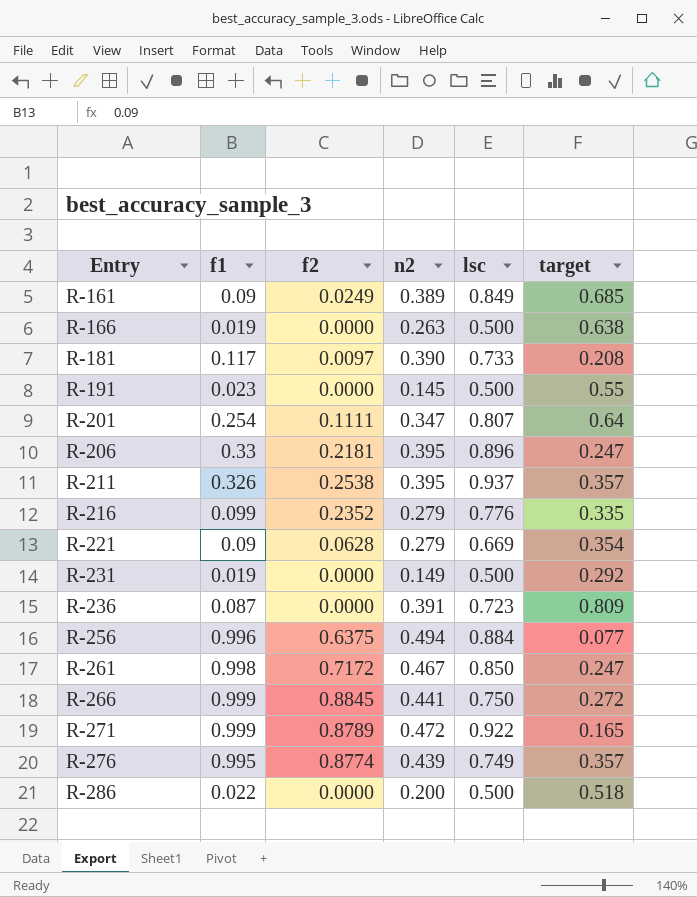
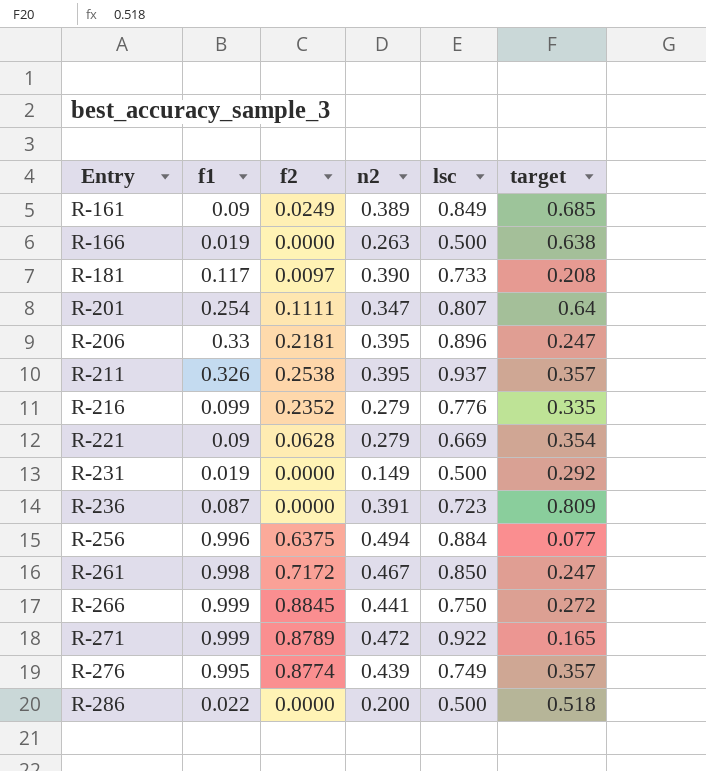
row R-191: 0.023 | 0.0000 | 0.145 | 0.500 | 0.55 -> none

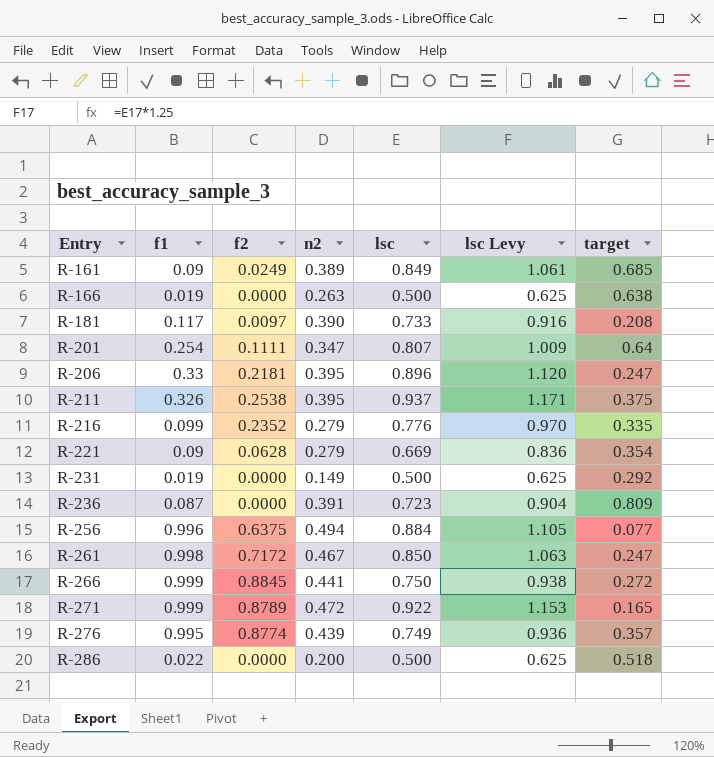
column lsc Levy | formula: none -> [lsc] * 1.25
R-211 | target: 0.357 -> 0.375

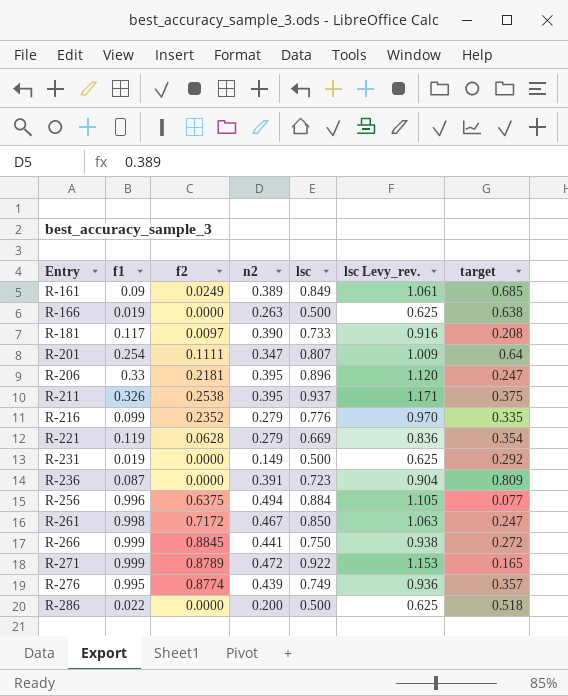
column name: lsc Levy -> lsc Levy_rev.
R-221 | f1: 0.09 -> 0.119

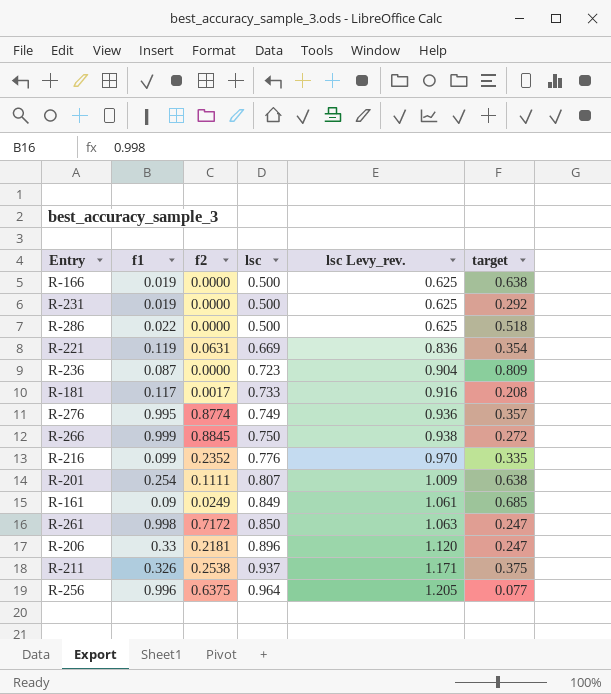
row order: Entry ascending -> lsc ascending
column n2 | position: 4 -> none
row R-271: 0.999 | 0.8789 | 0.472 | 0.922 | 1.153 | 0.165 -> none
R-221 | f2: 0.0628 -> 0.0631
R-181 | f2: 0.0097 -> 0.0017
R-201 | target: 0.64 -> 0.638
R-256 | lsc: 0.884 -> 0.964
R-256 | lsc Levy_rev.: 1.105 -> 1.205

